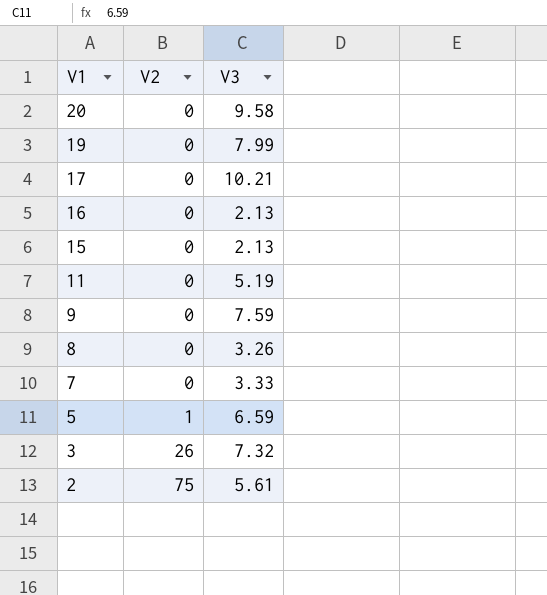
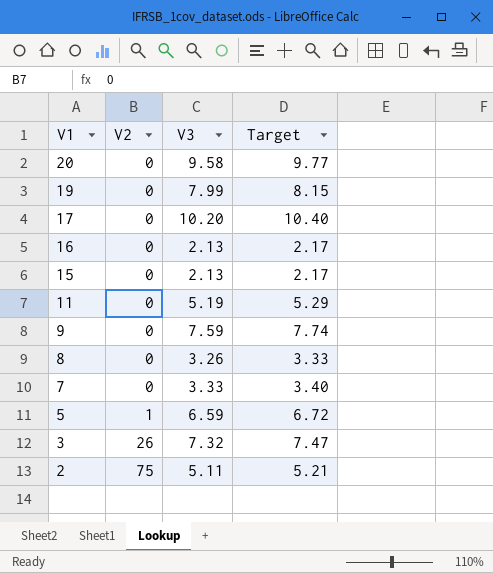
column Target | formula: none -> [V3] * 1.02
17 | V3: 10.21 -> 10.20
2 | V3: 5.61 -> 5.11

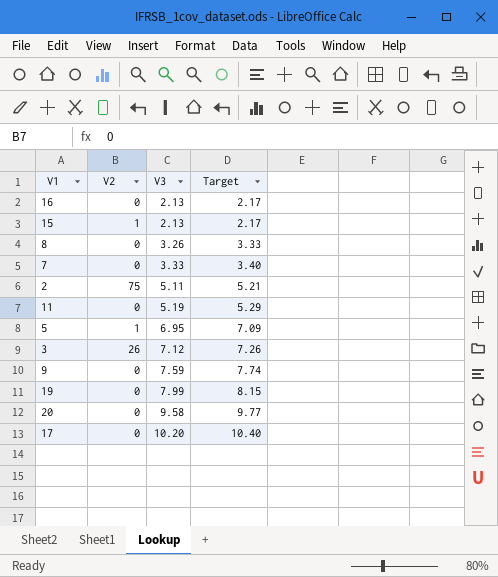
row order: V1 descending -> V3 ascending
15 | V2: 0 -> 1
5 | V3: 6.59 -> 6.95
5 | Target: 6.72 -> 7.09
3 | V3: 7.32 -> 7.12
3 | Target: 7.47 -> 7.26

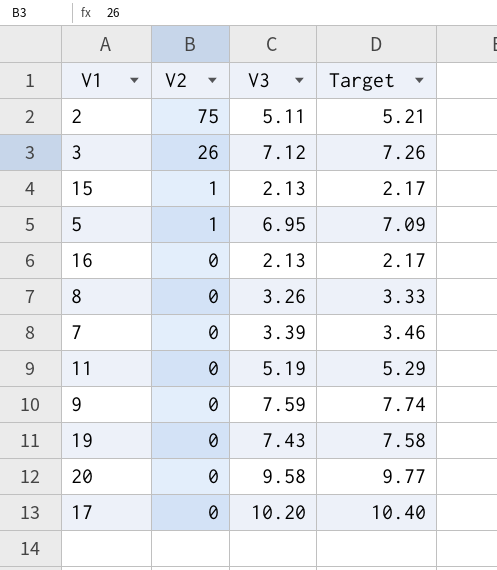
row order: V3 ascending -> V2 descending
7 | V3: 3.33 -> 3.39
7 | Target: 3.40 -> 3.46
19 | V3: 7.99 -> 7.43
19 | Target: 8.15 -> 7.58

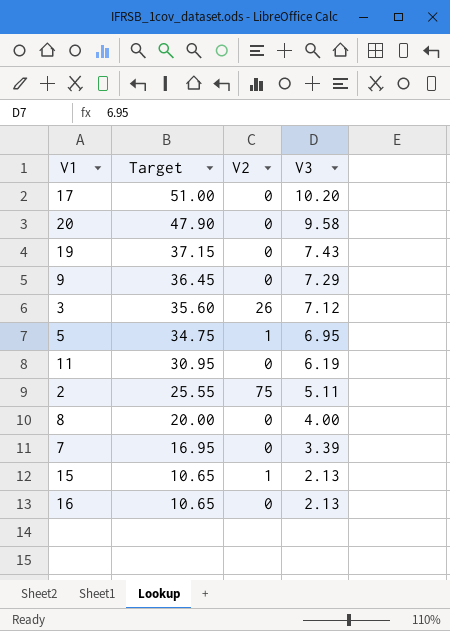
row order: V2 descending -> Target descending
column Target | formula: [V3] * 1.02 -> [V3] * 5
column Target | position: 4 -> 2
9 | V3: 7.59 -> 7.29
11 | V3: 5.19 -> 6.19
8 | V3: 3.26 -> 4.00

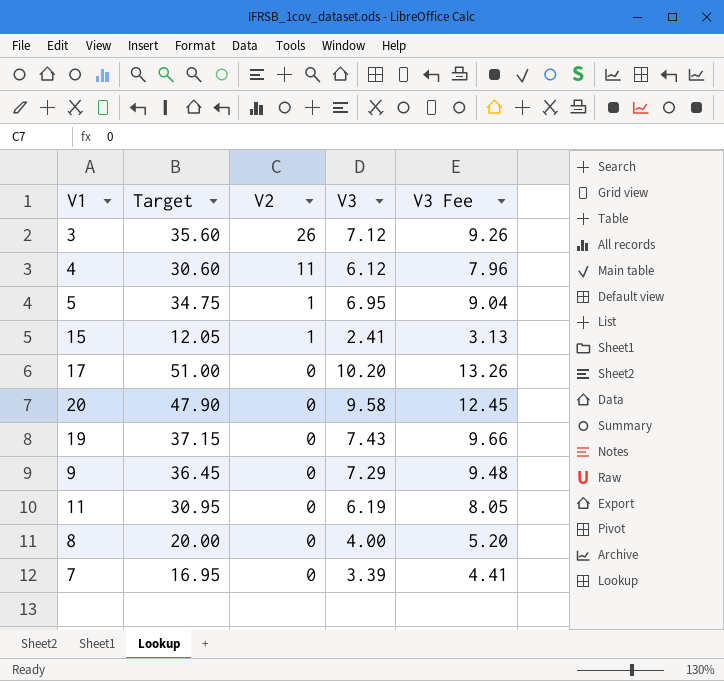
row order: Target descending -> V2 descending
column V3 Fee | formula: none -> [V3] * 1.3
row 2: 25.55 | 75 | 5.11 -> none
row 16: 10.65 | 0 | 2.13 -> none
row 4: none -> 30.60 | 11 | 6.12 | 7.96
15 | Target: 10.65 -> 12.05
15 | V3: 2.13 -> 2.41

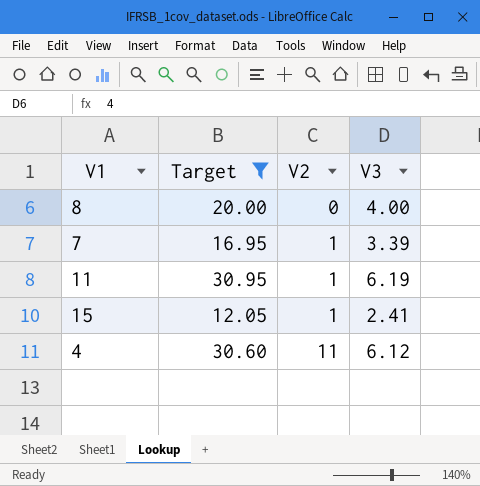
filter: none -> Target <= 30.95
row order: V2 descending -> V2 ascending
column V3 Fee | formula: [V3] * 1.3 -> none
7 | V2: 0 -> 1
11 | V2: 0 -> 1

